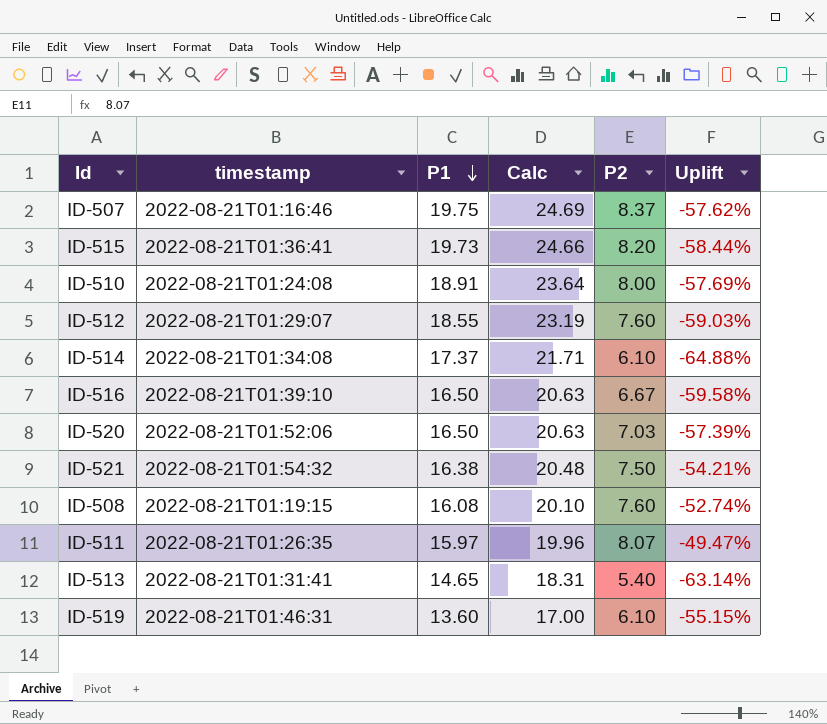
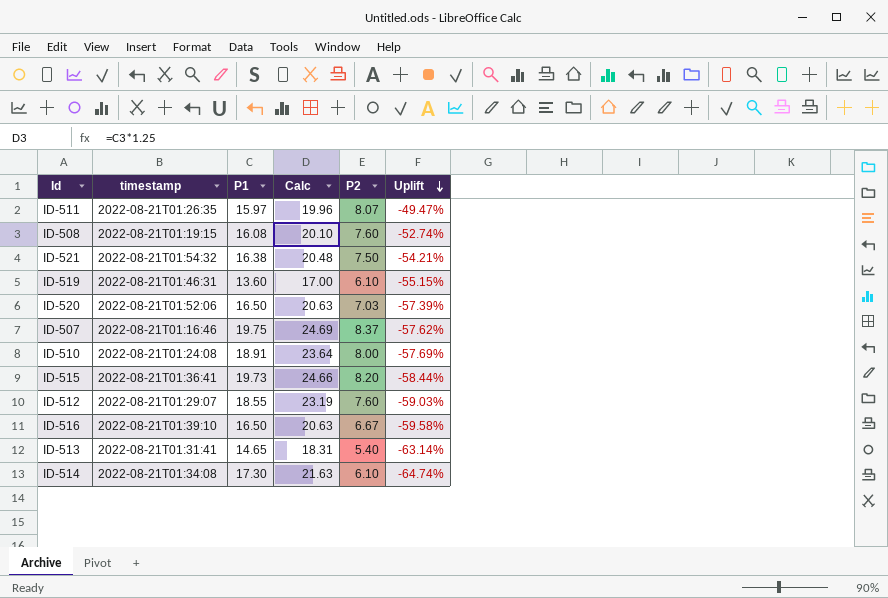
row order: P1 descending -> Uplift descending
ID-514 | P1: 17.37 -> 17.30
ID-514 | Calc: 21.71 -> 21.63
ID-514 | Uplift: -64.88% -> -64.74%

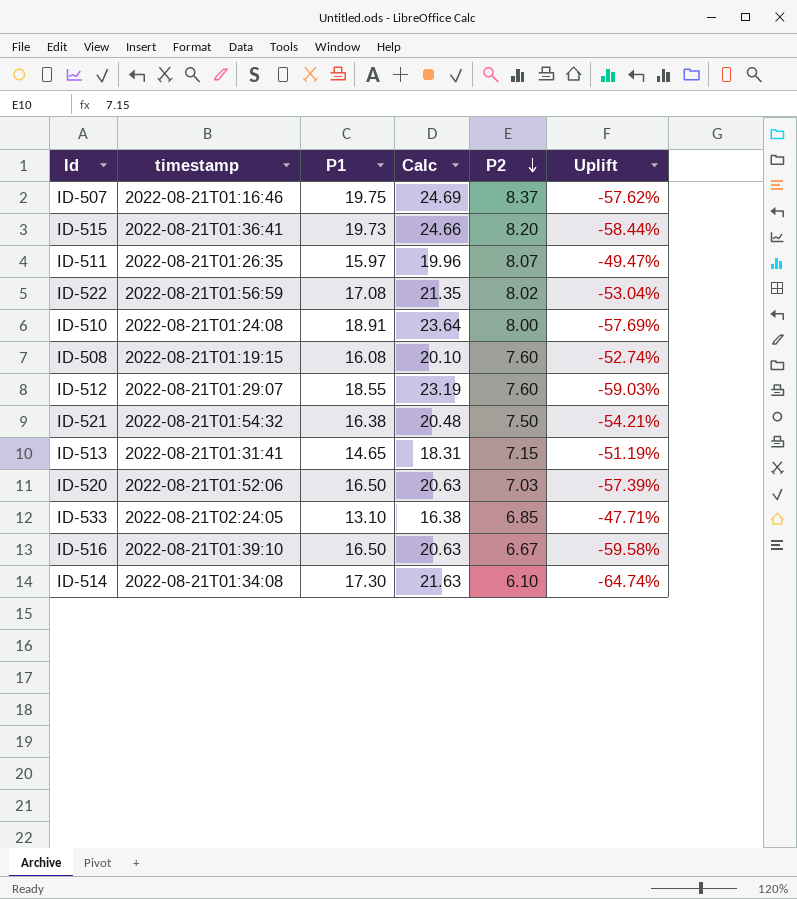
row order: Uplift descending -> P2 descending
row ID-519: 2022-08-21T01:46:31 | 13.60 | 17.00 | 6.10 | -55.15% -> none
row ID-522: none -> 2022-08-21T01:56:59 | 17.08 | 21.35 | 8.02 | -53.04%
ID-513 | P2: 5.40 -> 7.15
ID-513 | Uplift: -63.14% -> -51.19%
row ID-533: none -> 2022-08-21T02:24:05 | 13.10 | 16.38 | 6.85 | -47.71%

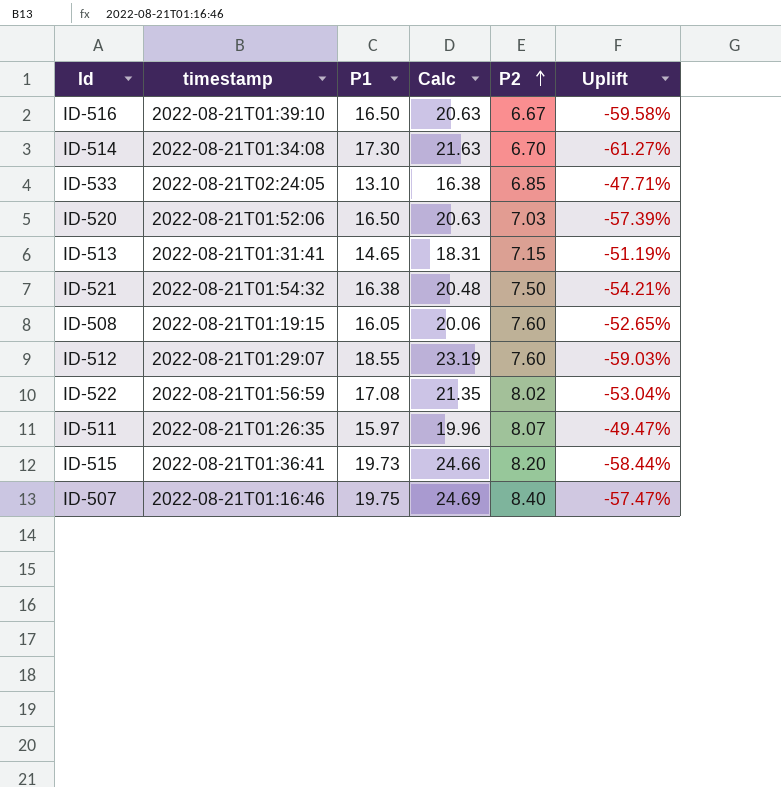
row order: P2 descending -> P2 ascending
row ID-510: 2022-08-21T01:24:08 | 18.91 | 23.64 | 8.00 | -57.69% -> none
ID-514 | P2: 6.10 -> 6.70
ID-514 | Uplift: -64.74% -> -61.27%
ID-508 | P1: 16.08 -> 16.05
ID-508 | Calc: 20.10 -> 20.06
ID-508 | Uplift: -52.74% -> -52.65%
ID-507 | P2: 8.37 -> 8.40
ID-507 | Uplift: -57.62% -> -57.47%

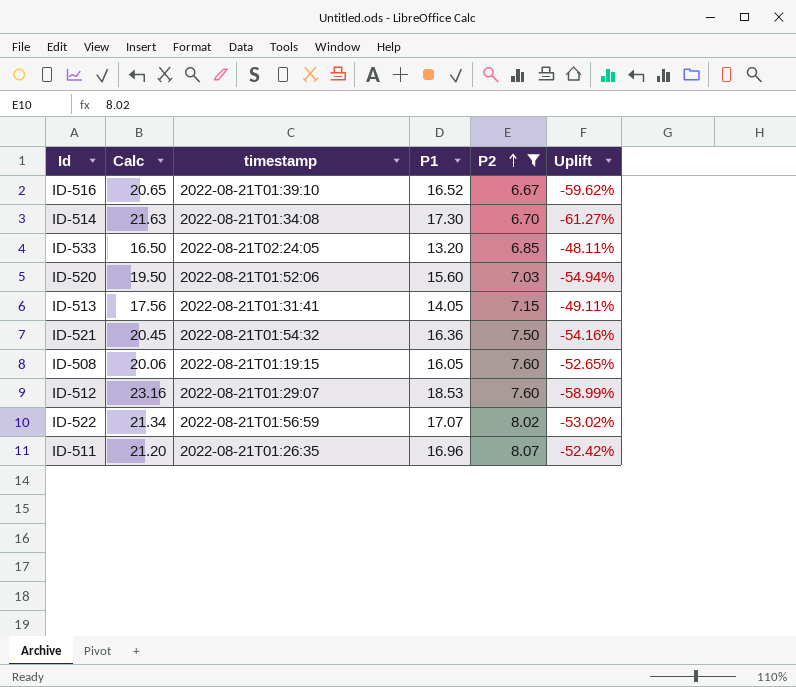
filter: none -> P2 <= 8.07
column Calc | position: 4 -> 2
ID-516 | Calc: 20.63 -> 20.65
ID-516 | P1: 16.50 -> 16.52
ID-516 | Uplift: -59.58% -> -59.62%
ID-533 | Calc: 16.38 -> 16.50
ID-533 | P1: 13.10 -> 13.20
ID-533 | Uplift: -47.71% -> -48.11%
ID-520 | Calc: 20.63 -> 19.50
ID-520 | P1: 16.50 -> 15.60
ID-520 | Uplift: -57.39% -> -54.94%
ID-513 | Calc: 18.31 -> 17.56
ID-513 | P1: 14.65 -> 14.05
ID-513 | Uplift: -51.19% -> -49.11%
ID-521 | Calc: 20.48 -> 20.45
ID-521 | P1: 16.38 -> 16.36
ID-521 | Uplift: -54.21% -> -54.16%
ID-512 | Calc: 23.19 -> 23.16
ID-512 | P1: 18.55 -> 18.53
ID-512 | Uplift: -59.03% -> -58.99%
ID-522 | Calc: 21.35 -> 21.34
ID-522 | P1: 17.08 -> 17.07
ID-522 | Uplift: -53.04% -> -53.02%
ID-511 | Calc: 19.96 -> 21.20
ID-511 | P1: 15.97 -> 16.96
ID-511 | Uplift: -49.47% -> -52.42%

